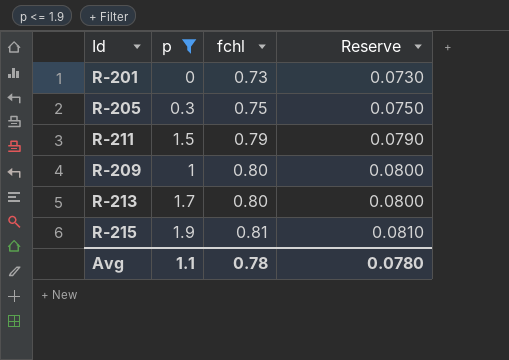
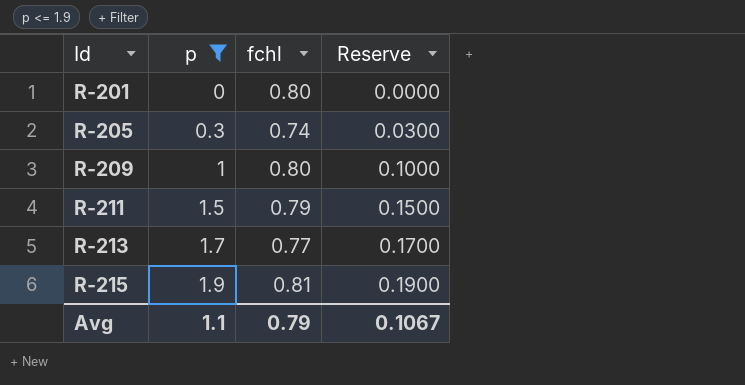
row order: fchl ascending -> Id ascending
column Reserve | formula: [fchl] * 0.1 -> [p] * 0.1
R-201 | fchl: 0.73 -> 0.80
R-205 | fchl: 0.75 -> 0.74
R-213 | fchl: 0.80 -> 0.77
Avg | fchl: 0.78 -> 0.79
Avg | Reserve: 0.0780 -> 0.1067

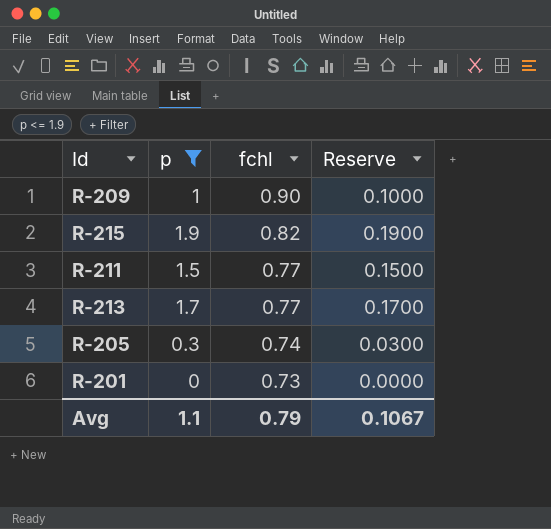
row order: Id ascending -> fchl descending
R-209 | fchl: 0.80 -> 0.90
R-215 | fchl: 0.81 -> 0.82
R-211 | fchl: 0.79 -> 0.77
R-201 | fchl: 0.80 -> 0.73

